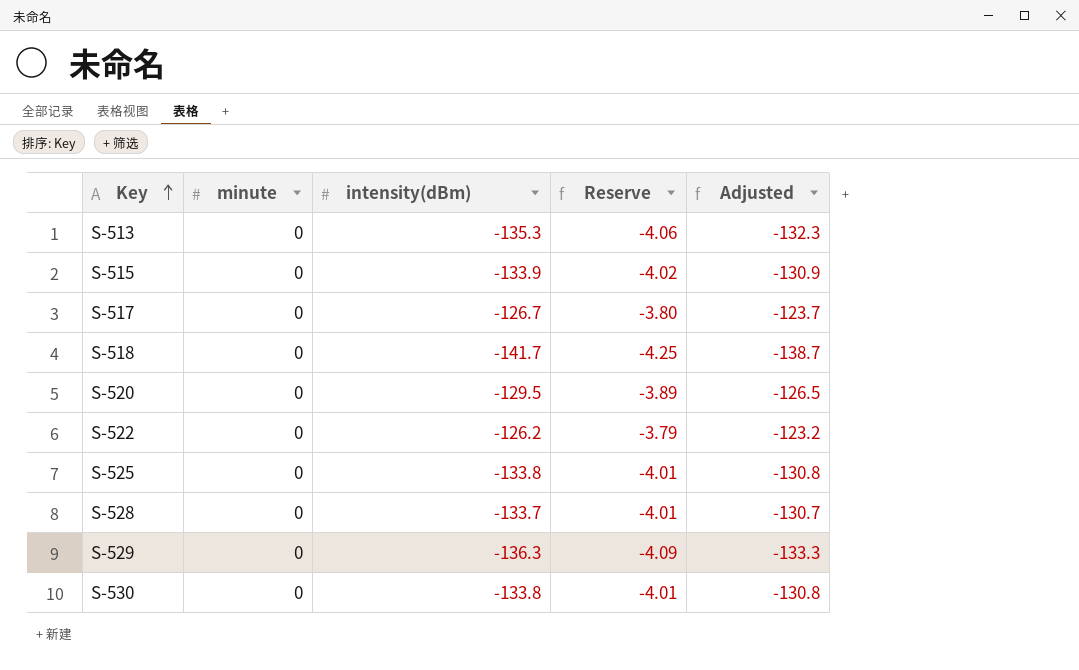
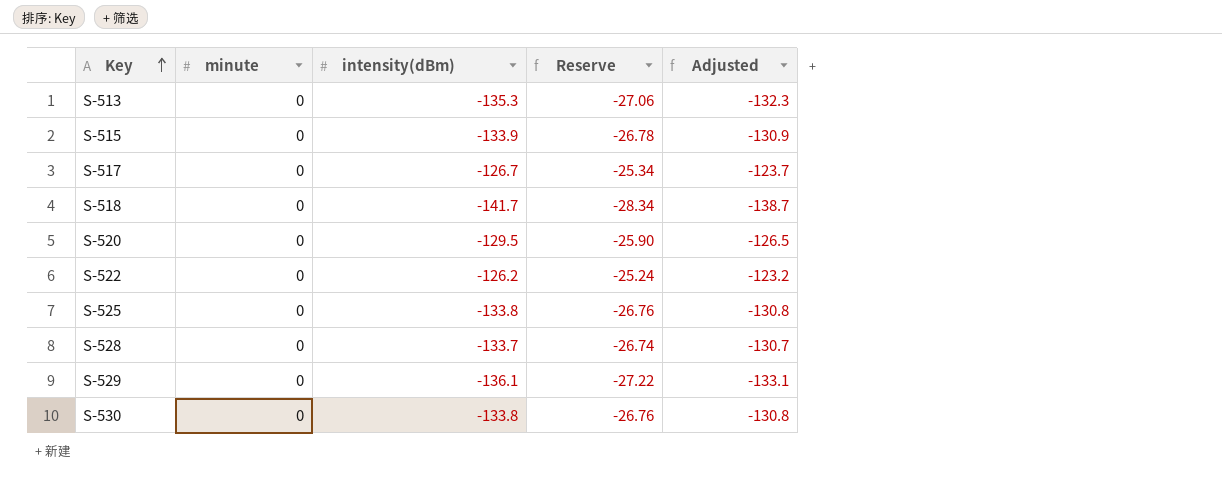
column Reserve | formula: [intensity(dBm)] * 0.03 -> [intensity(dBm)] * 0.2
S-529 | intensity(dBm): -136.3 -> -136.1
S-529 | Adjusted: -133.3 -> -133.1

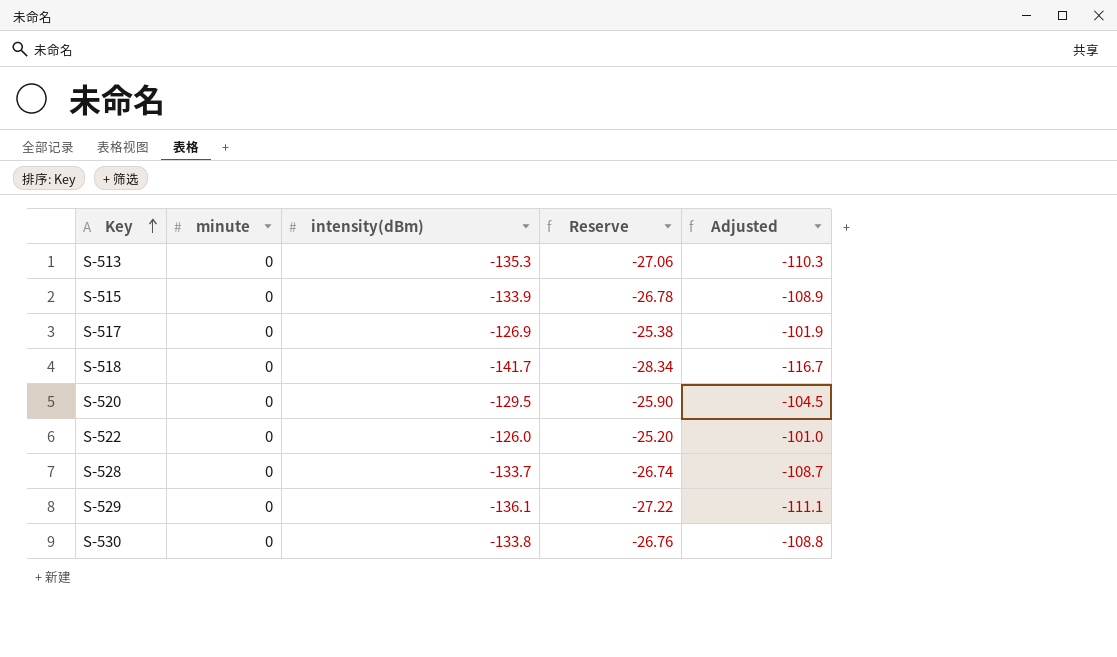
column Adjusted | formula: [intensity(dBm)] + 3 -> [intensity(dBm)] + 25
row S-525: 0 | -133.8 | -26.76 | -130.8 -> none
S-517 | intensity(dBm): -126.7 -> -126.9
S-517 | Reserve: -25.34 -> -25.38
S-522 | intensity(dBm): -126.2 -> -126.0
S-522 | Reserve: -25.24 -> -25.20

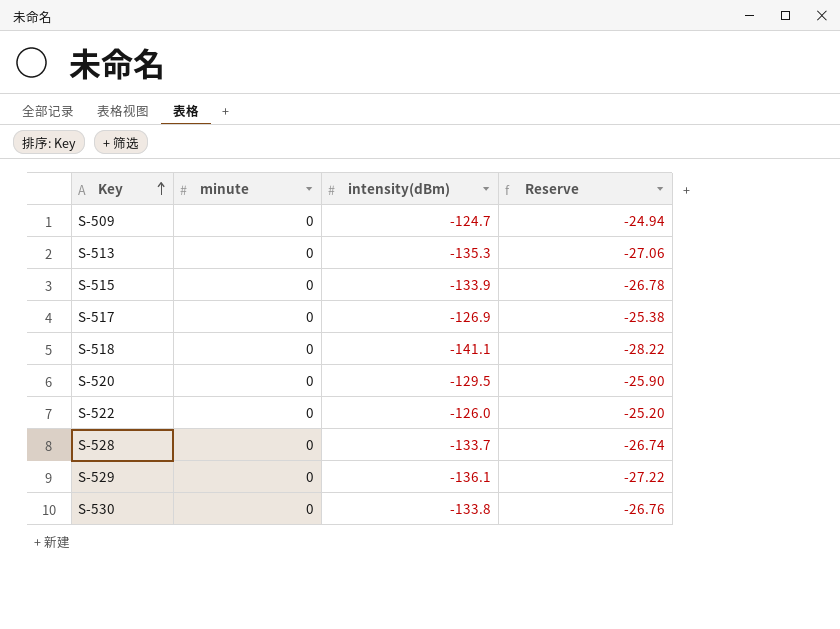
column Adjusted | formula: [intensity(dBm)] + 25 -> none
row S-509: none -> 0 | -124.7 | -24.94
S-518 | intensity(dBm): -141.7 -> -141.1
S-518 | Reserve: -28.34 -> -28.22

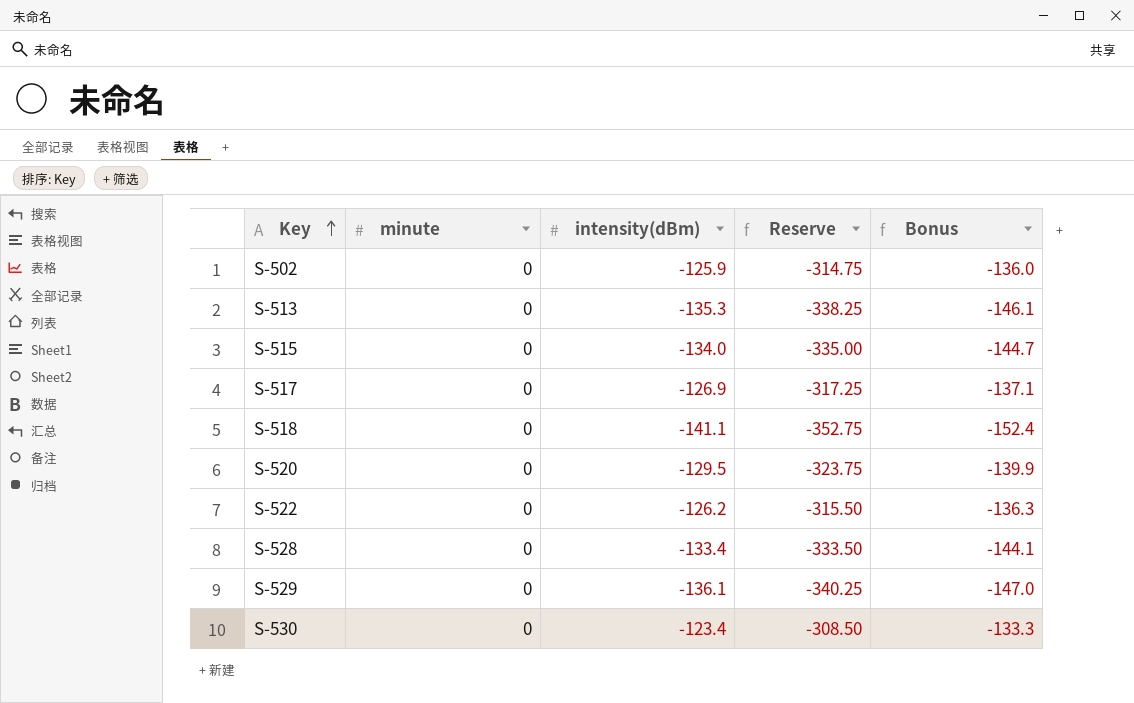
column Reserve | formula: [intensity(dBm)] * 0.2 -> [intensity(dBm)] * 2.5
column Bonus | formula: none -> [intensity(dBm)] * 1.08
row S-509: 0 | -124.7 | -24.94 -> none
row S-502: none -> 0 | -125.9 | -314.75 | -136.0
S-515 | intensity(dBm): -133.9 -> -134.0
S-522 | intensity(dBm): -126.0 -> -126.2
S-528 | intensity(dBm): -133.7 -> -133.4
S-530 | intensity(dBm): -133.8 -> -123.4

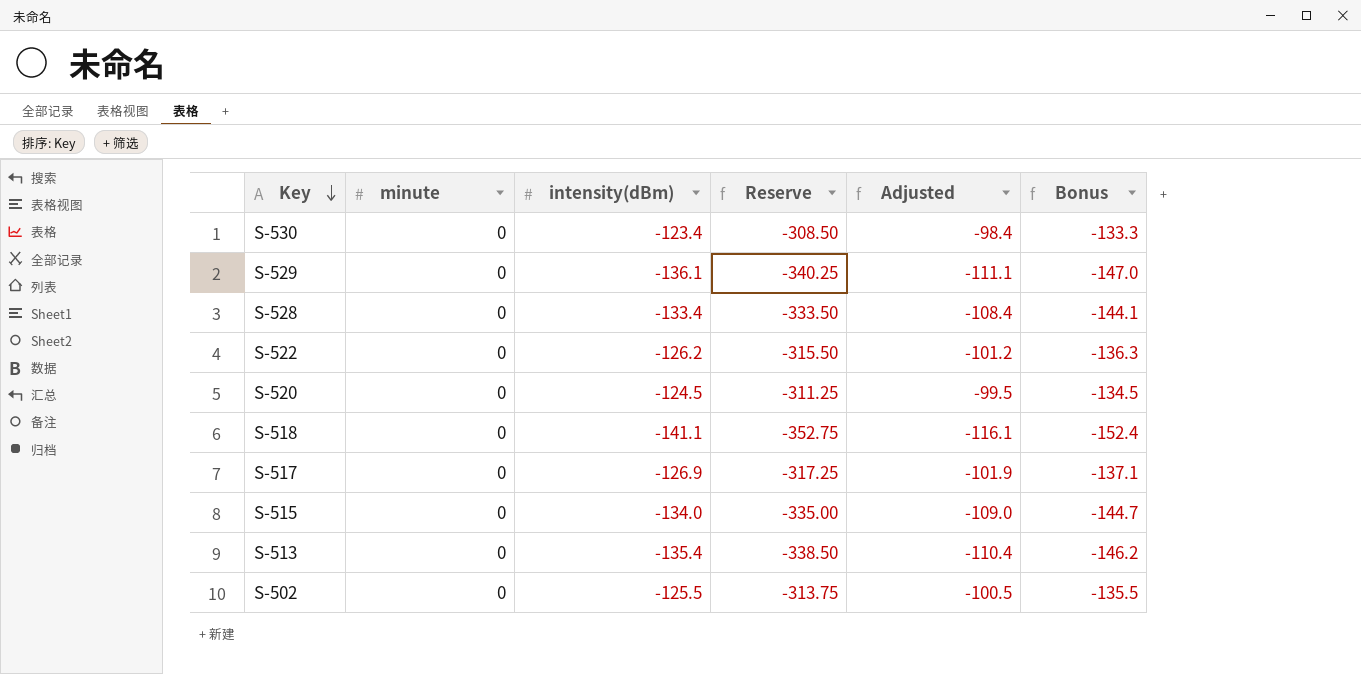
row order: Key ascending -> Key descending
column Adjusted | formula: none -> [intensity(dBm)] + 25
S-520 | intensity(dBm): -129.5 -> -124.5
S-520 | Reserve: -323.75 -> -311.25
S-520 | Bonus: -139.9 -> -134.5
S-513 | intensity(dBm): -135.3 -> -135.4
S-513 | Reserve: -338.25 -> -338.50
S-513 | Bonus: -146.1 -> -146.2
S-502 | intensity(dBm): -125.9 -> -125.5
S-502 | Reserve: -314.75 -> -313.75
S-502 | Bonus: -136.0 -> -135.5

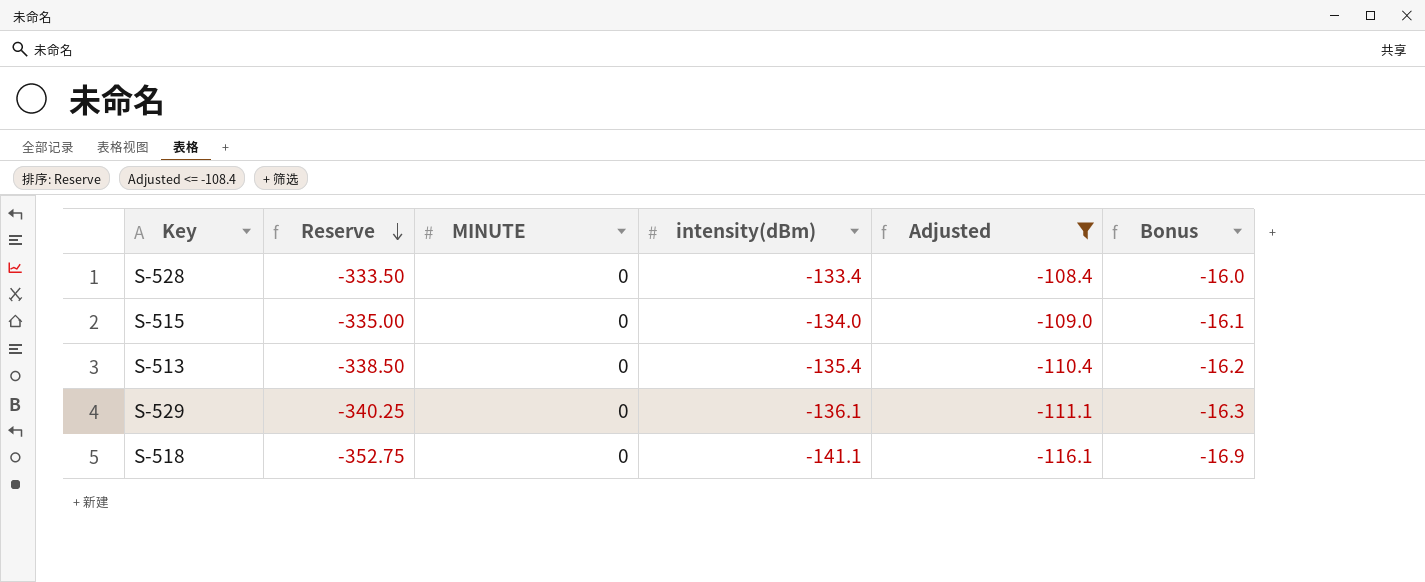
filter: none -> Adjusted <= -108.4
row order: Key descending -> Reserve descending
column Reserve | position: 4 -> 2
column name: minute -> MINUTE
column Bonus | formula: [intensity(dBm)] * 1.08 -> [intensity(dBm)] * 0.12

